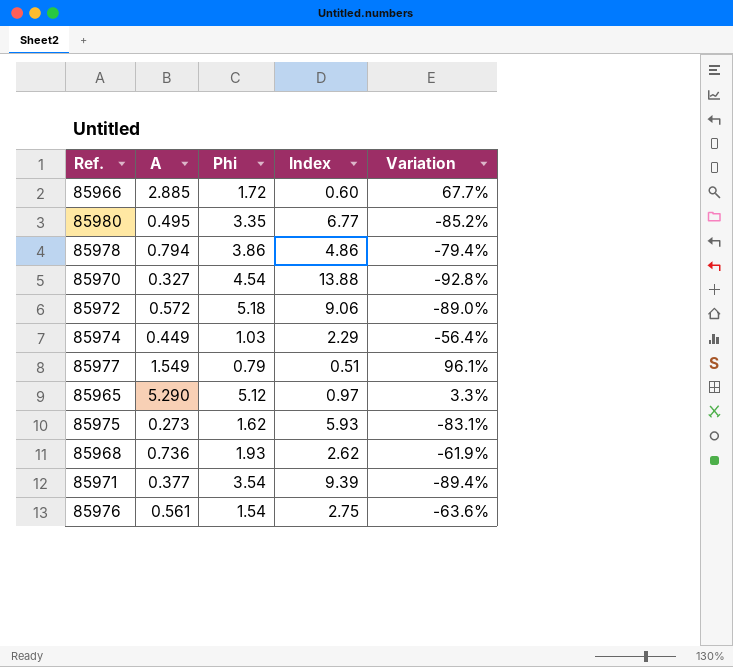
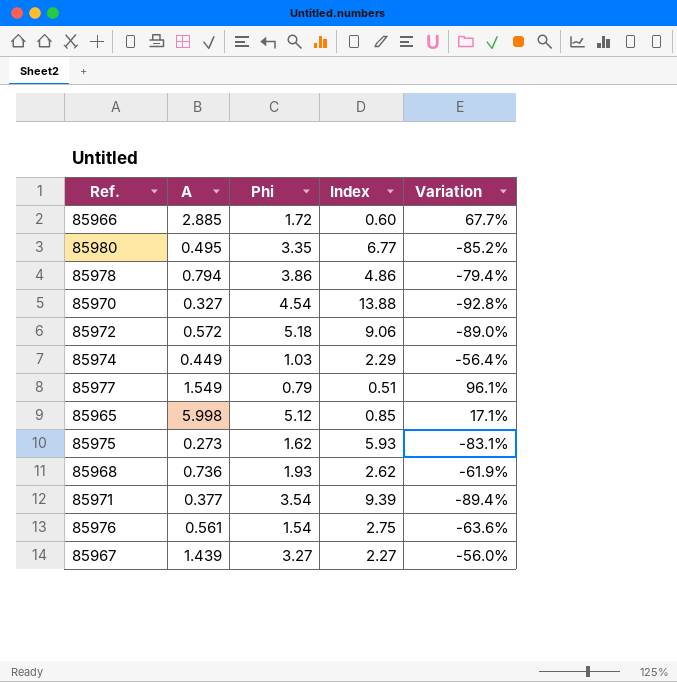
85965 | A: 5.290 -> 5.998
85965 | Index: 0.97 -> 0.85
85965 | Variation: 3.3% -> 17.1%
row 85967: none -> 1.439 | 3.27 | 2.27 | -56.0%

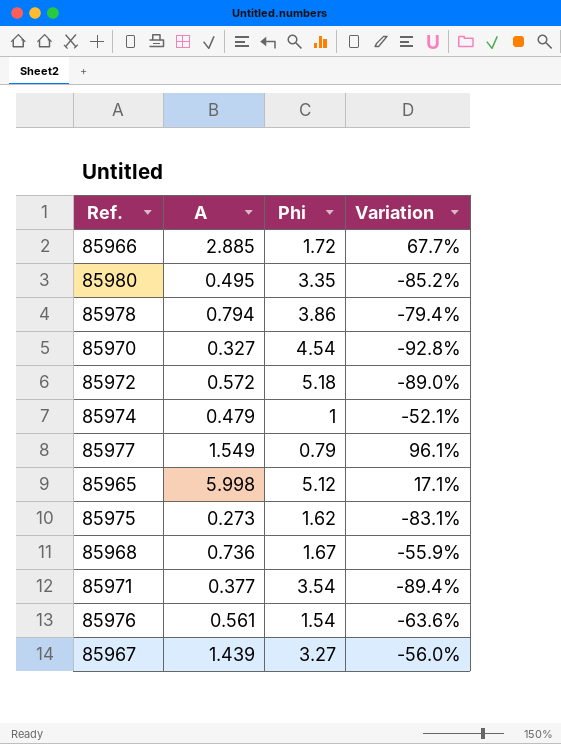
column Index | formula: [Phi] / [A] -> none
85974 | A: 0.449 -> 0.479
85974 | Phi: 1.03 -> 1
85974 | Variation: -56.4% -> -52.1%
85968 | Phi: 1.93 -> 1.67
85968 | Variation: -61.9% -> -55.9%

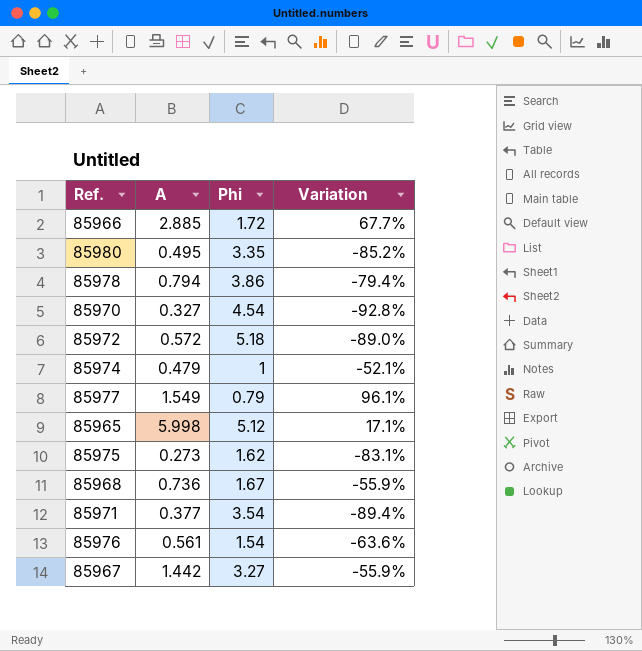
85967 | A: 1.439 -> 1.442
85967 | Variation: -56.0% -> -55.9%

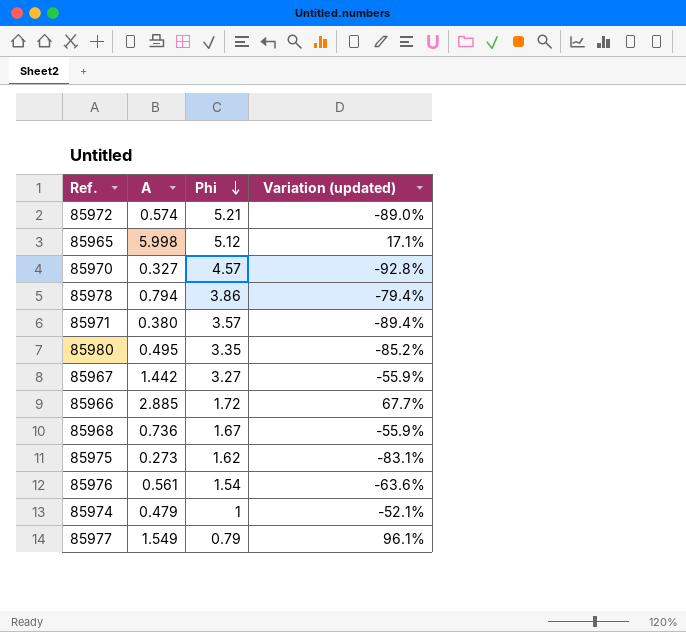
row order: none -> Phi descending
column name: Variation -> Variation (updated)
85972 | A: 0.572 -> 0.574
85972 | Phi: 5.18 -> 5.21
85970 | Phi: 4.54 -> 4.57
85971 | A: 0.377 -> 0.380
85971 | Phi: 3.54 -> 3.57

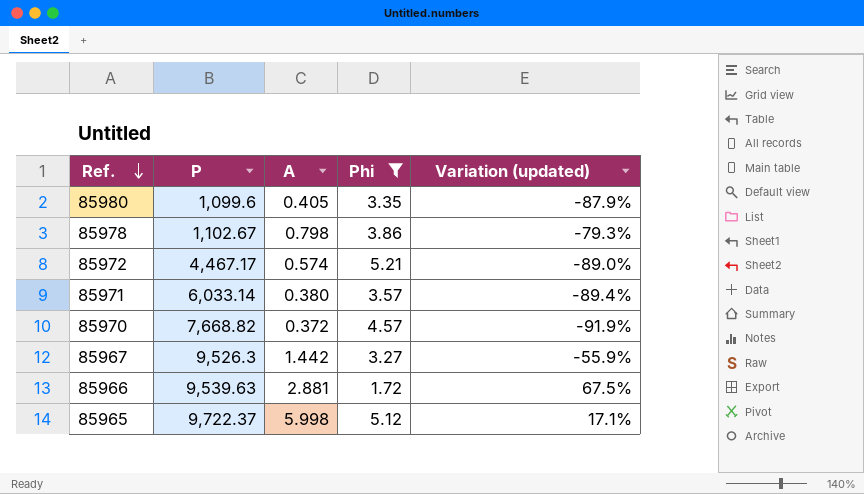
filter: none -> Phi >= 1.72
row order: Phi descending -> Ref. descending
column P | position: none -> 2
85980 | A: 0.495 -> 0.405
85980 | Variation (updated): -85.2% -> -87.9%
85978 | A: 0.794 -> 0.798
85978 | Variation (updated): -79.4% -> -79.3%
85970 | A: 0.327 -> 0.372
85970 | Variation (updated): -92.8% -> -91.9%
85966 | A: 2.885 -> 2.881
85966 | Variation (updated): 67.7% -> 67.5%

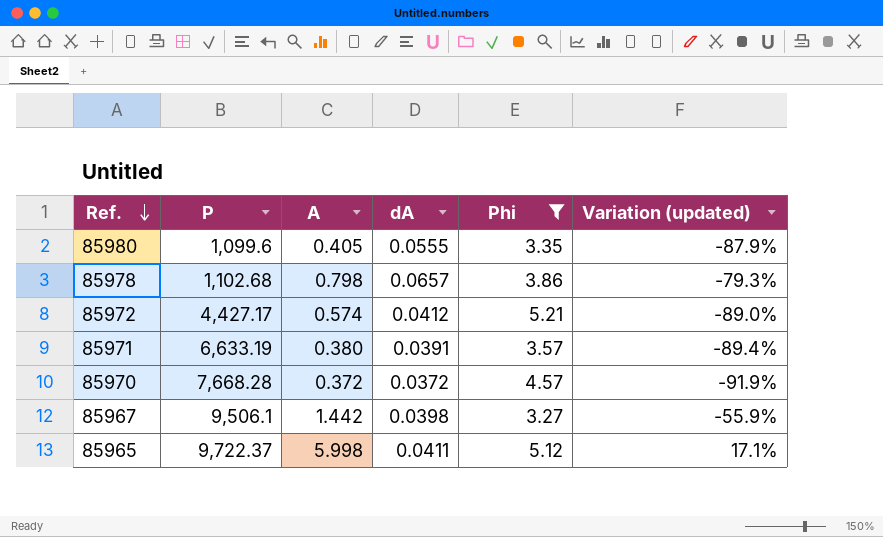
column dA | position: none -> 4
row 85966: 9,539.63 | 2.881 | 1.72 | 67.5% -> none
85978 | P: 1,102.67 -> 1,102.68
85972 | P: 4,467.17 -> 4,427.17
85971 | P: 6,033.14 -> 6,633.19
85970 | P: 7,668.82 -> 7,668.28
85967 | P: 9,526.3 -> 9,506.1

